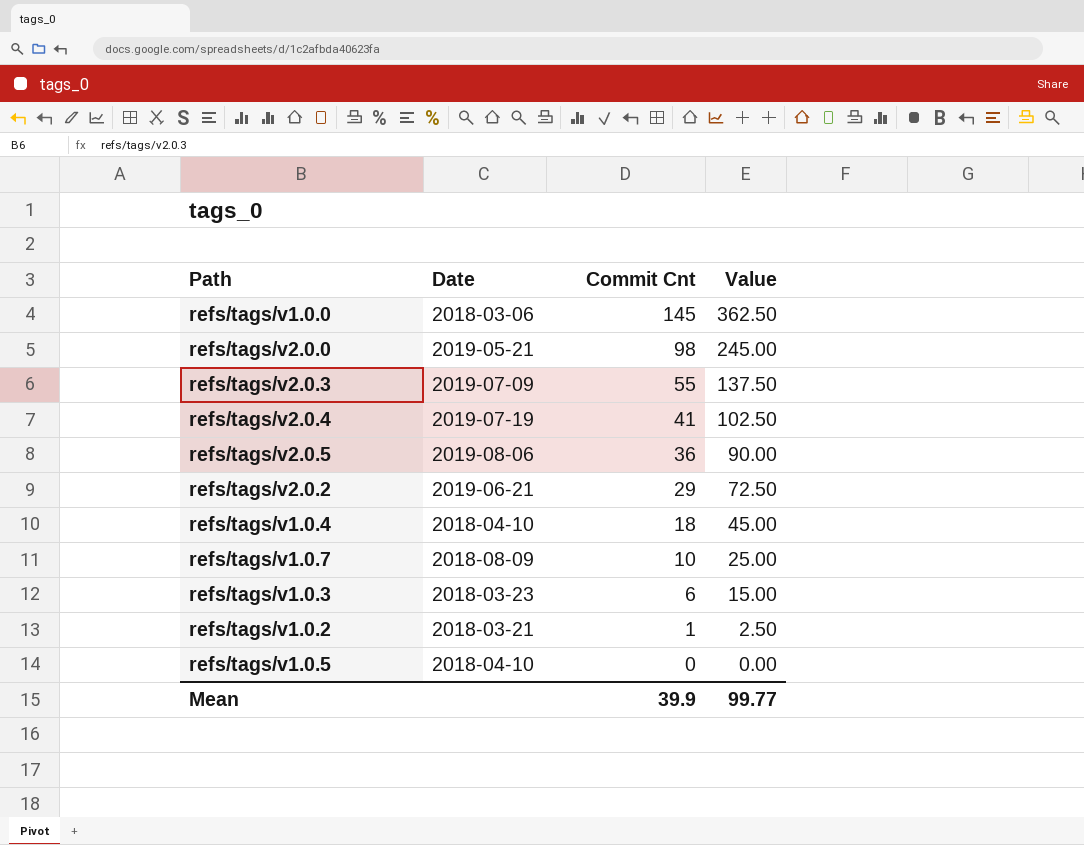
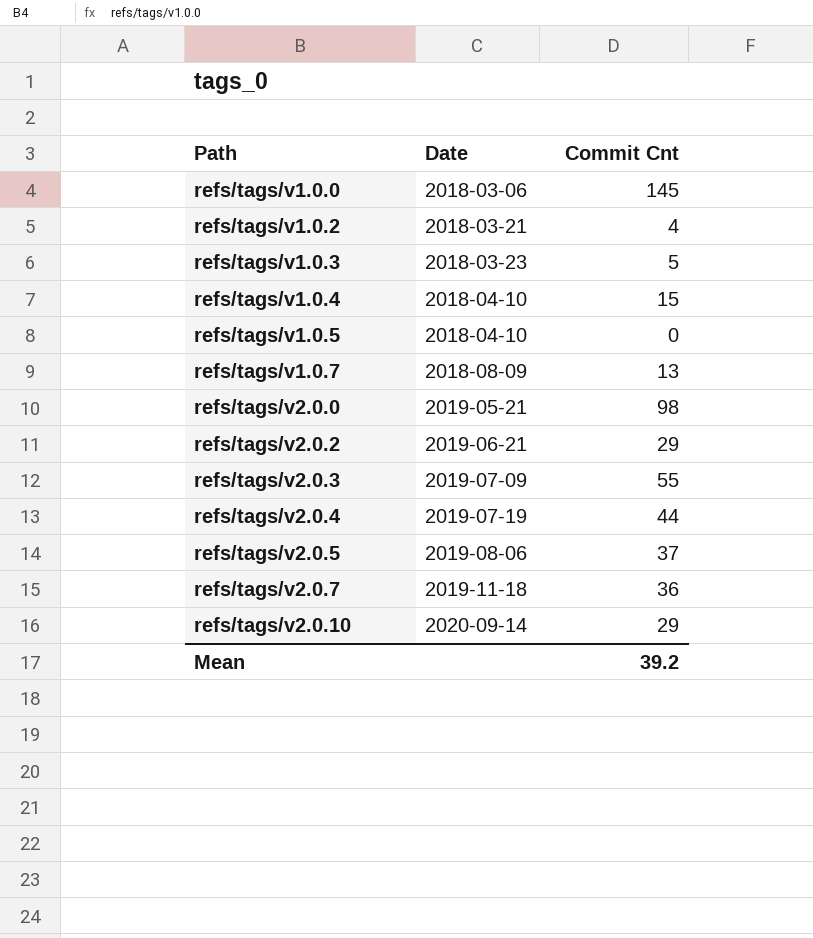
row order: Commit Cnt descending -> Path ascending
column Value | formula: [Commit Cnt] * 2.5 -> none
refs/tags/v1.0.2 | Commit Cnt: 1 -> 4
refs/tags/v1.0.3 | Commit Cnt: 6 -> 5
refs/tags/v1.0.4 | Commit Cnt: 18 -> 15
refs/tags/v1.0.7 | Commit Cnt: 10 -> 13
refs/tags/v2.0.4 | Commit Cnt: 41 -> 44
refs/tags/v2.0.5 | Commit Cnt: 36 -> 37
row refs/tags/v2.0.7: none -> 2019-11-18 | 36
row refs/tags/v2.0.10: none -> 2020-09-14 | 29
Mean | Commit Cnt: 39.9 -> 39.2

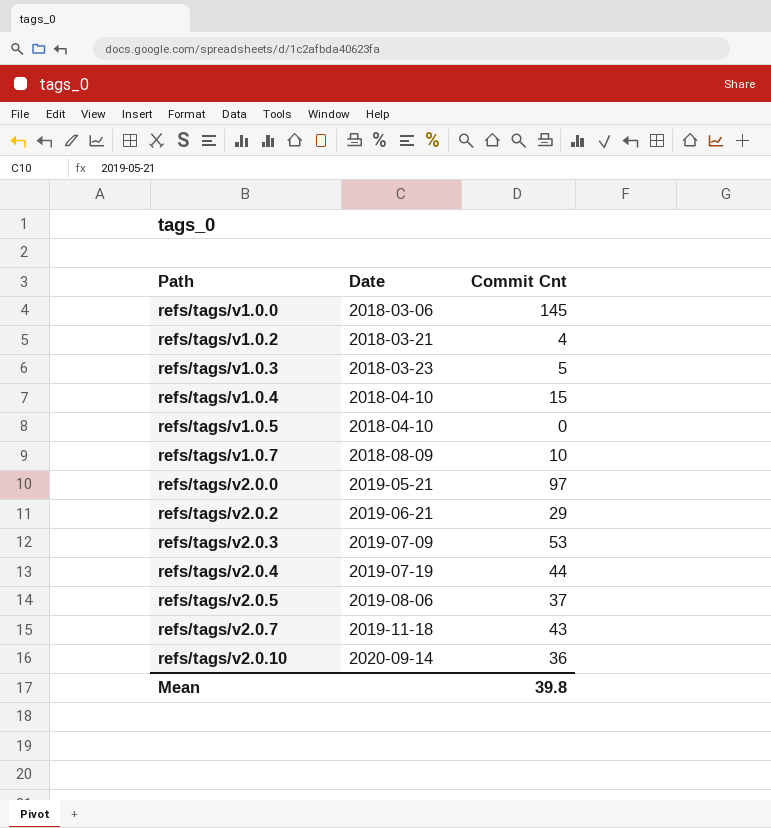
refs/tags/v1.0.7 | Commit Cnt: 13 -> 10
refs/tags/v2.0.0 | Commit Cnt: 98 -> 97
refs/tags/v2.0.3 | Commit Cnt: 55 -> 53
refs/tags/v2.0.7 | Commit Cnt: 36 -> 43
refs/tags/v2.0.10 | Commit Cnt: 29 -> 36
Mean | Commit Cnt: 39.2 -> 39.8

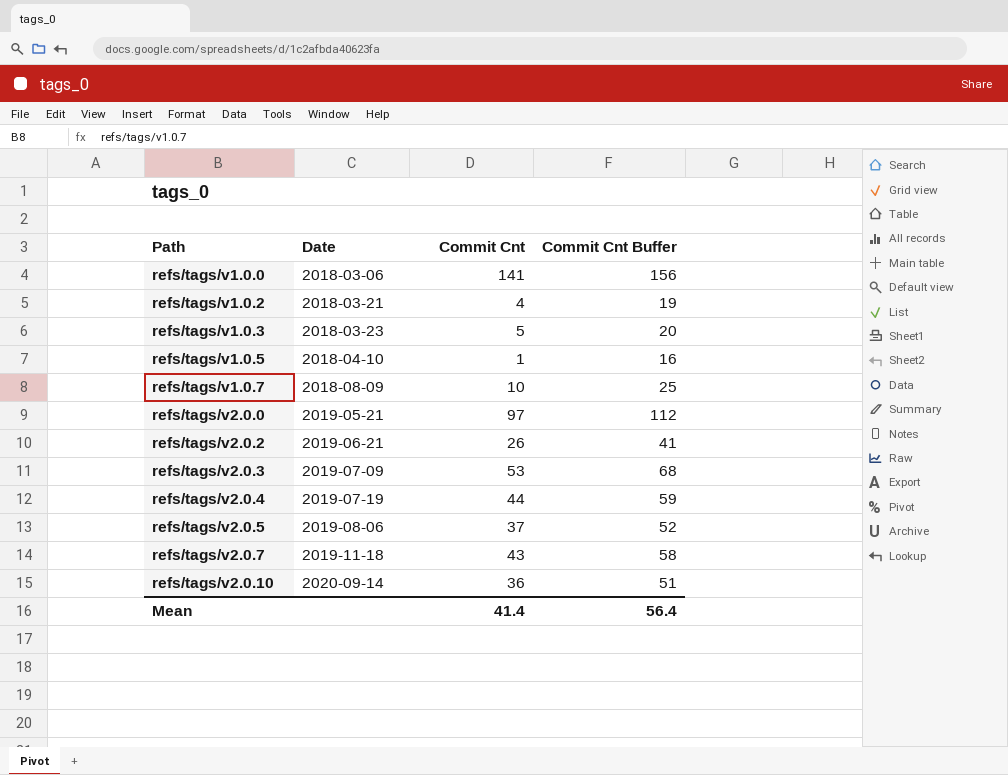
column Commit Cnt Buffer | formula: none -> [Commit Cnt] + 15
row refs/tags/v1.0.4: 2018-04-10 | 15 -> none
refs/tags/v1.0.0 | Commit Cnt: 145 -> 141
refs/tags/v1.0.5 | Commit Cnt: 0 -> 1
refs/tags/v2.0.2 | Commit Cnt: 29 -> 26
Mean | Commit Cnt: 39.8 -> 41.4

